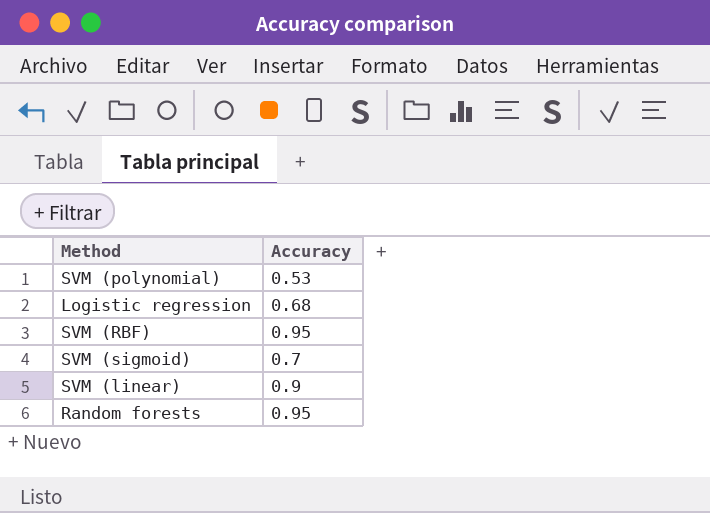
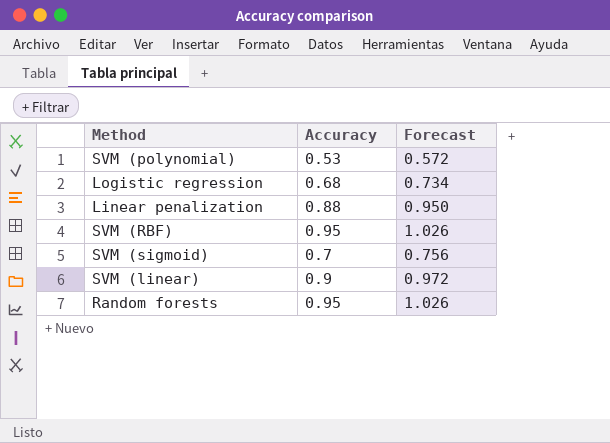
column Forecast | formula: none -> [Accuracy] * 1.08
row Linear penalization: none -> 0.88 | 0.950

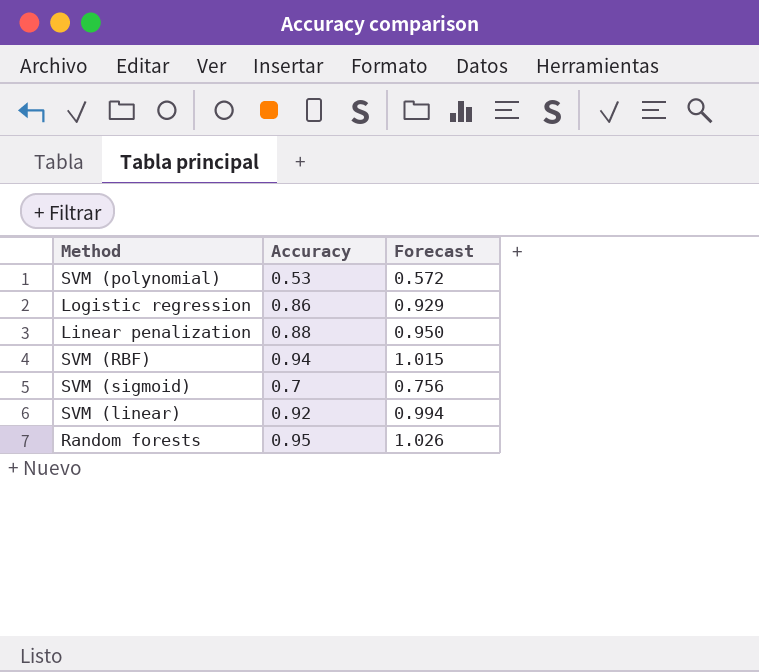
Logistic regression | Accuracy: 0.68 -> 0.86
Logistic regression | Forecast: 0.734 -> 0.929
SVM (RBF) | Accuracy: 0.95 -> 0.94
SVM (RBF) | Forecast: 1.026 -> 1.015
SVM (linear) | Accuracy: 0.9 -> 0.92
SVM (linear) | Forecast: 0.972 -> 0.994

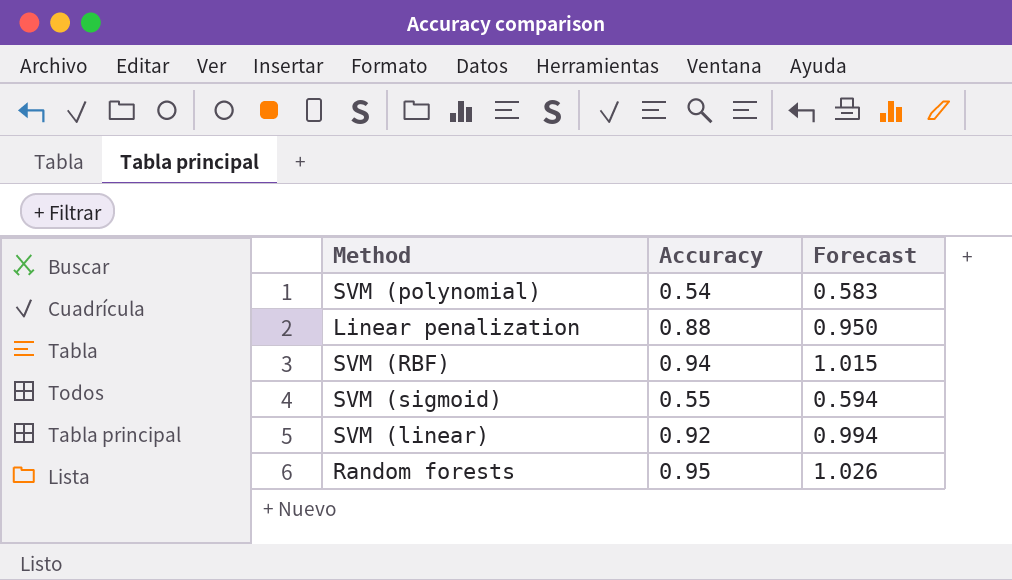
row Logistic regression: 0.86 | 0.929 -> none
SVM (polynomial) | Accuracy: 0.53 -> 0.54
SVM (polynomial) | Forecast: 0.572 -> 0.583
SVM (sigmoid) | Accuracy: 0.7 -> 0.55
SVM (sigmoid) | Forecast: 0.756 -> 0.594

